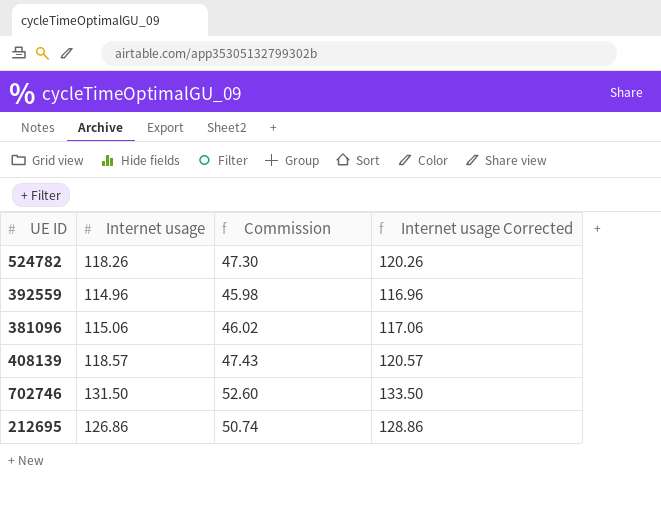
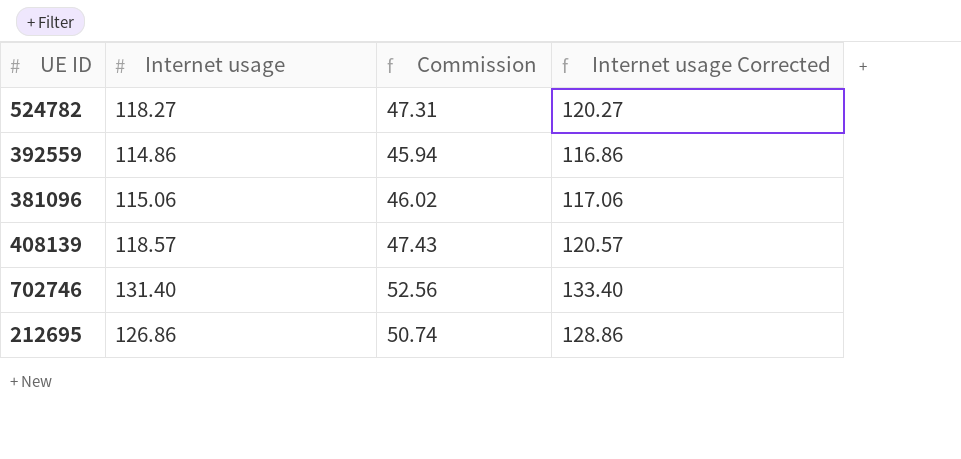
524782 | Internet usage: 118.26 -> 118.27
524782 | Commission: 47.30 -> 47.31
524782 | Internet usage Corrected: 120.26 -> 120.27
392559 | Internet usage: 114.96 -> 114.86
392559 | Commission: 45.98 -> 45.94
392559 | Internet usage Corrected: 116.96 -> 116.86
702746 | Internet usage: 131.50 -> 131.40
702746 | Commission: 52.60 -> 52.56
702746 | Internet usage Corrected: 133.50 -> 133.40

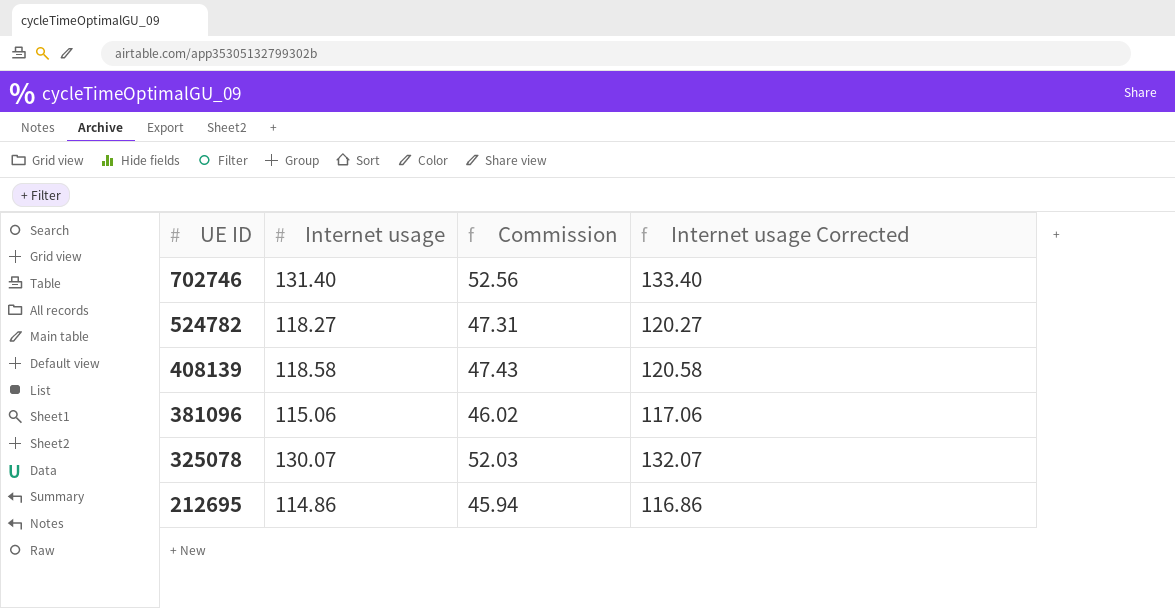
row order: none -> UE ID descending
row 392559: 114.86 | 45.94 | 116.86 -> none
408139 | Internet usage: 118.57 -> 118.58
408139 | Internet usage Corrected: 120.57 -> 120.58
row 325078: none -> 130.07 | 52.03 | 132.07
212695 | Internet usage: 126.86 -> 114.86
212695 | Commission: 50.74 -> 45.94
212695 | Internet usage Corrected: 128.86 -> 116.86

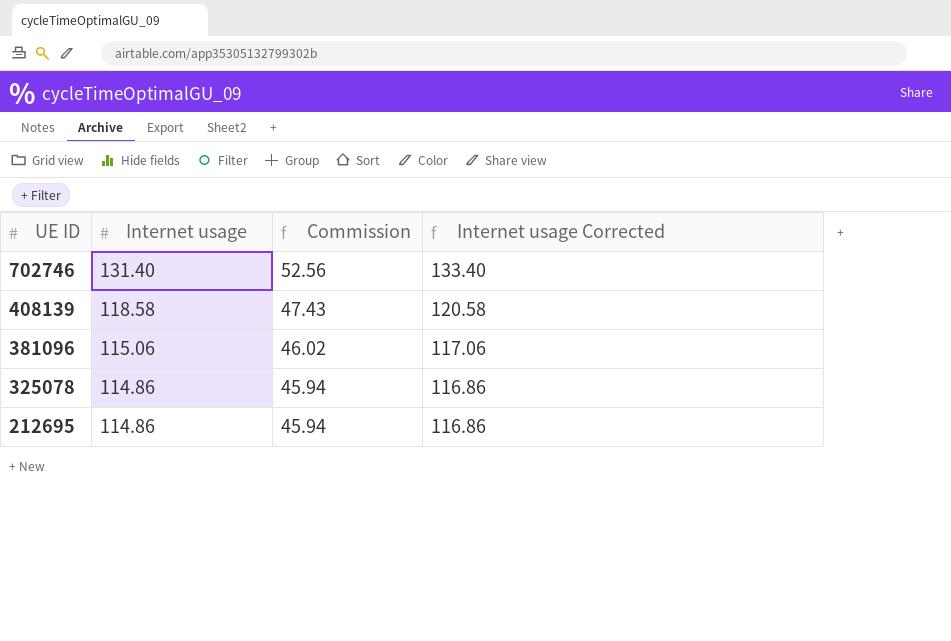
row 524782: 118.27 | 47.31 | 120.27 -> none
325078 | Internet usage: 130.07 -> 114.86
325078 | Commission: 52.03 -> 45.94
325078 | Internet usage Corrected: 132.07 -> 116.86

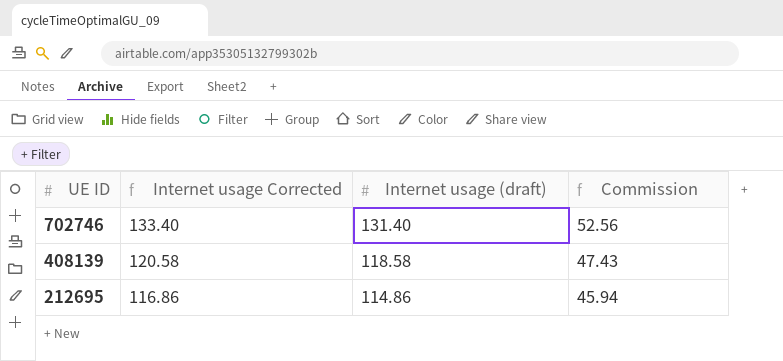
column Internet usage Corrected | position: 4 -> 2
column name: Internet usage -> Internet usage (draft)
row 381096: 115.06 | 46.02 | 117.06 -> none
row 325078: 114.86 | 45.94 | 116.86 -> none

